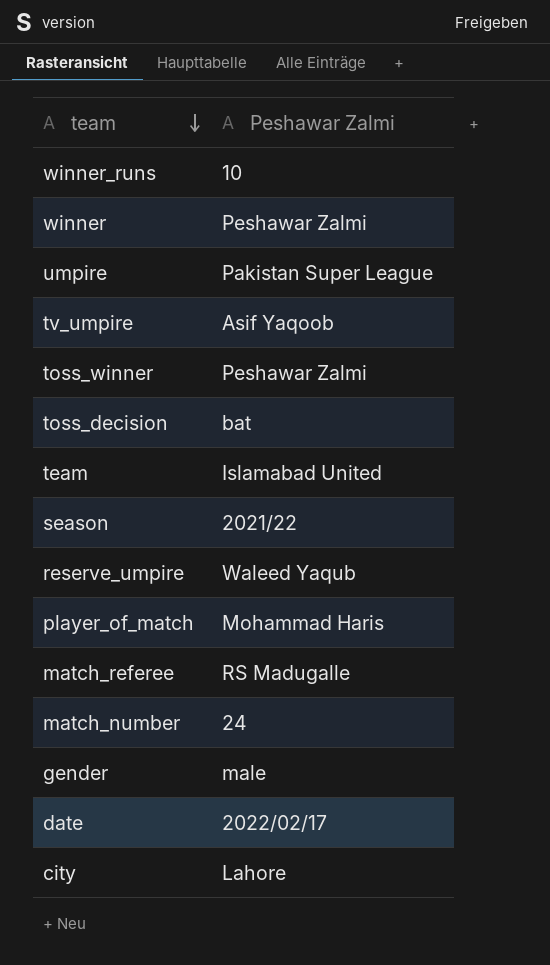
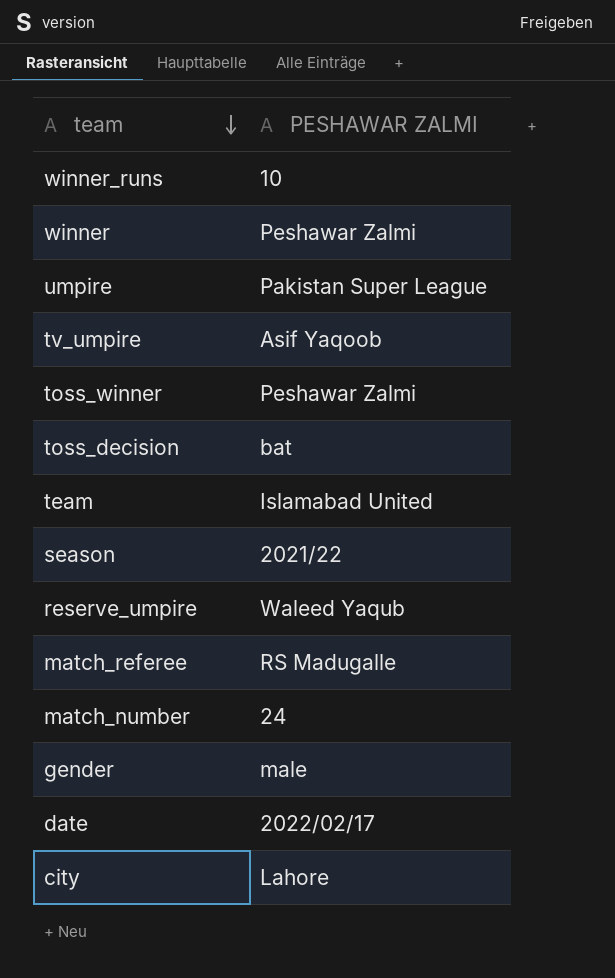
column name: Peshawar Zalmi -> PESHAWAR ZALMI
row player_of_match: Mohammad Haris -> none

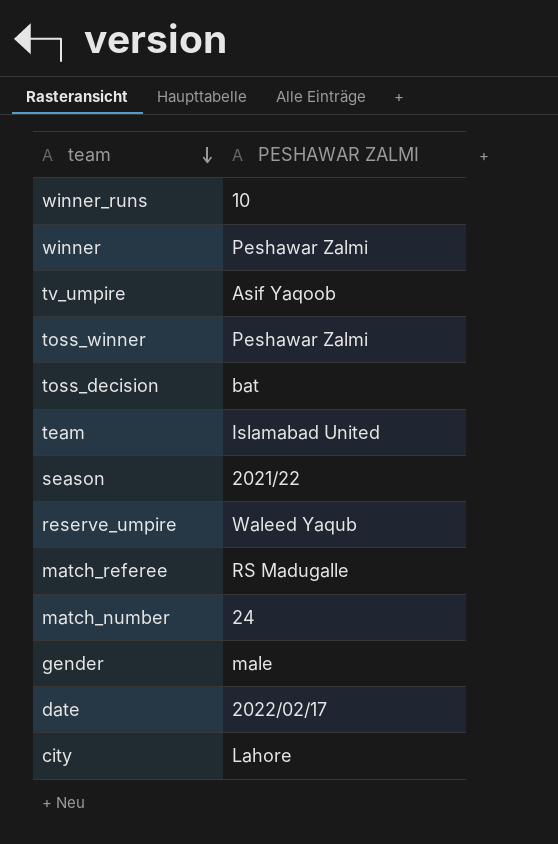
row umpire: Pakistan Super League -> none

